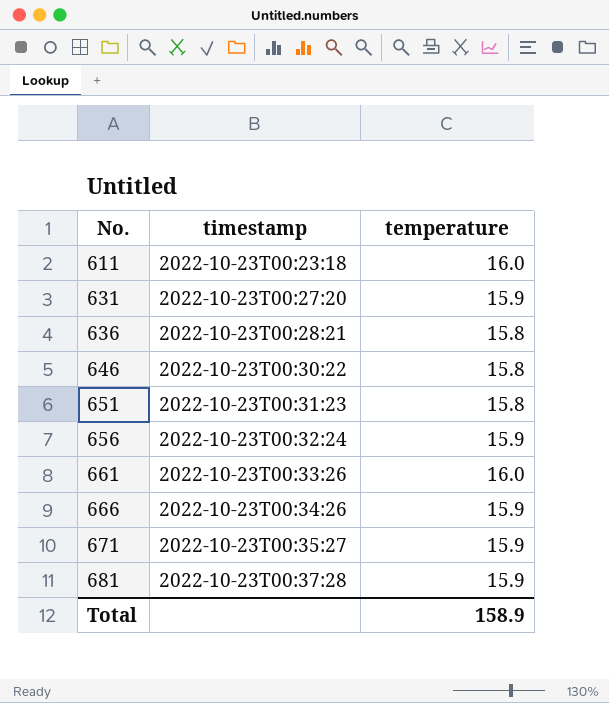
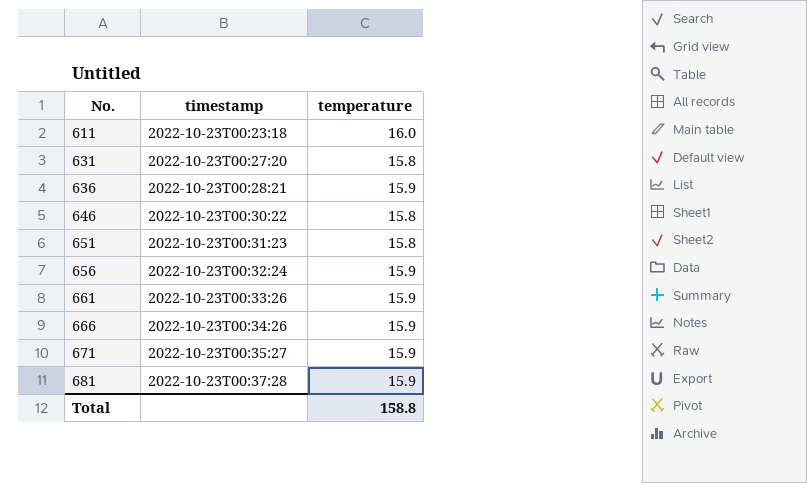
631 | temperature: 15.9 -> 15.8
636 | temperature: 15.8 -> 15.9
661 | temperature: 16.0 -> 15.9
Total | temperature: 158.9 -> 158.8

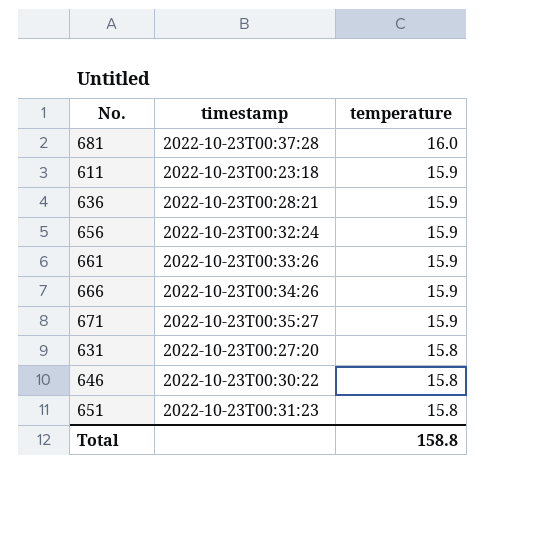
row order: No. ascending -> temperature descending
681 | temperature: 15.9 -> 16.0
611 | temperature: 16.0 -> 15.9

